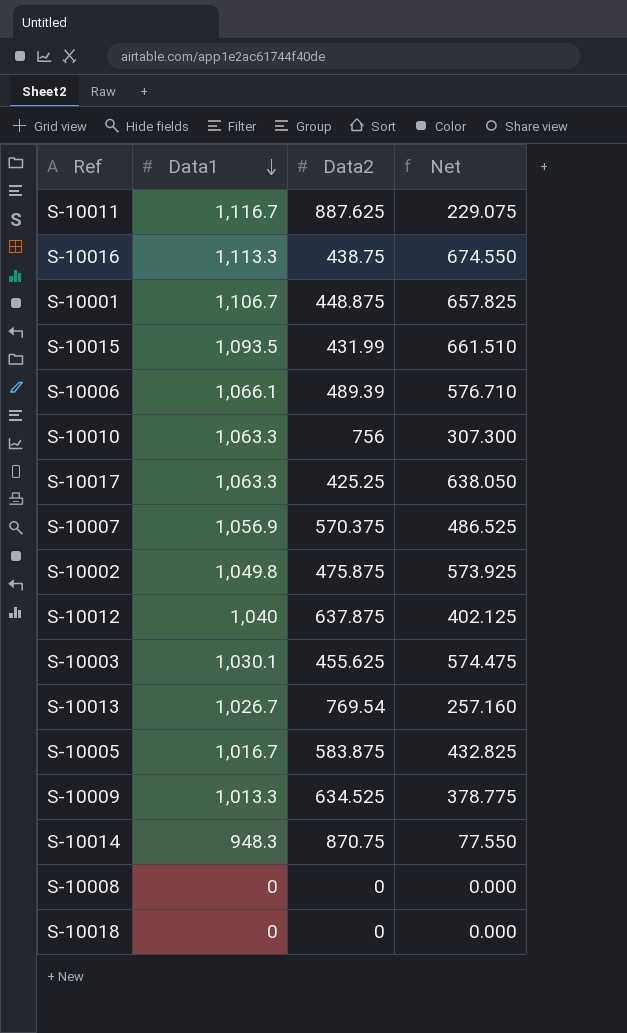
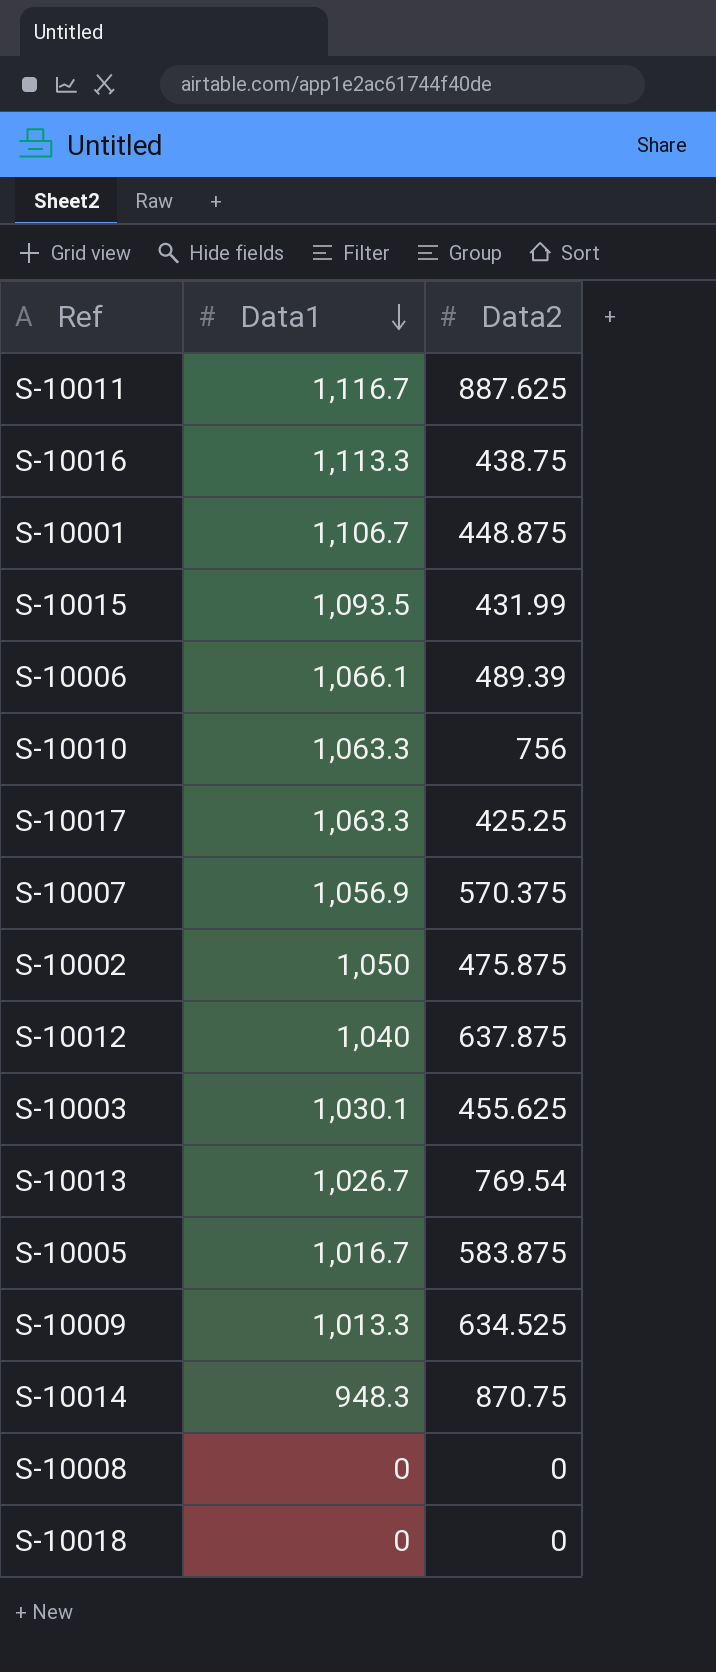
column Net | formula: [Data1] - [Data2] -> none
S-10002 | Data1: 1,049.8 -> 1,050

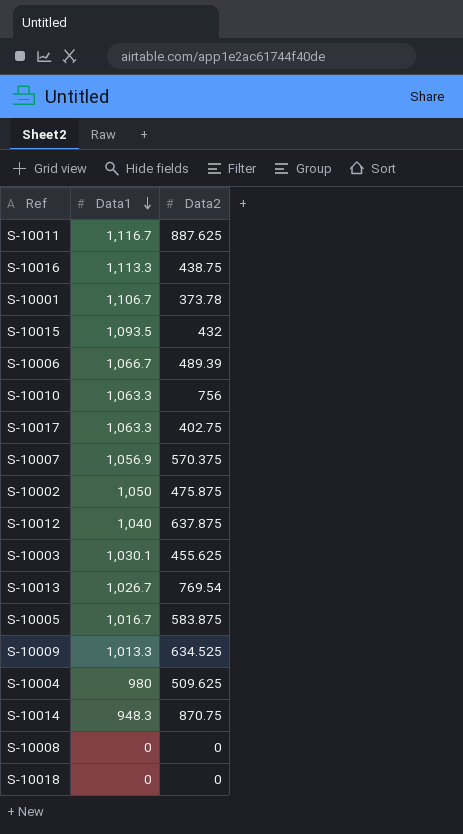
S-10001 | Data2: 448.875 -> 373.78
S-10015 | Data2: 431.99 -> 432
S-10006 | Data1: 1,066.1 -> 1,066.7
S-10017 | Data2: 425.25 -> 402.75
row S-10004: none -> 980 | 509.625

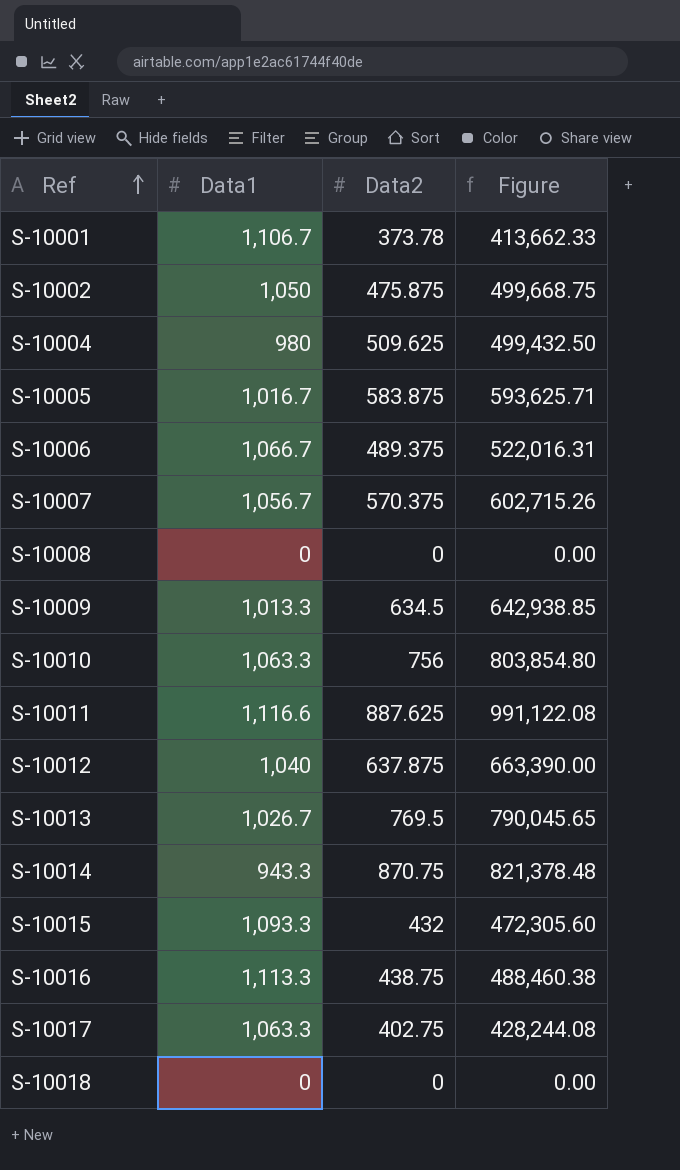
row order: Data1 descending -> Ref ascending
column Figure | formula: none -> [Data1] * [Data2]
row S-10003: 1,030.1 | 455.625 -> none
S-10006 | Data2: 489.39 -> 489.375
S-10007 | Data1: 1,056.9 -> 1,056.7
S-10009 | Data2: 634.525 -> 634.5
S-10011 | Data1: 1,116.7 -> 1,116.6
S-10013 | Data2: 769.54 -> 769.5
S-10014 | Data1: 948.3 -> 943.3
S-10015 | Data1: 1,093.5 -> 1,093.3

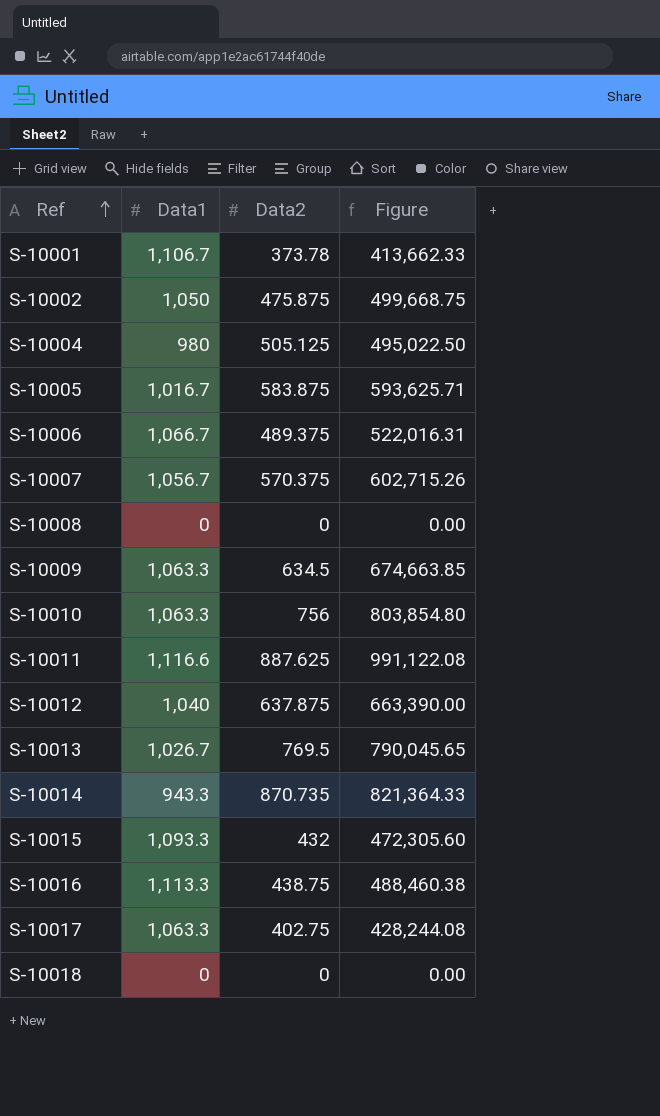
S-10004 | Data2: 509.625 -> 505.125
S-10004 | Figure: 499,432.50 -> 495,022.50
S-10009 | Data1: 1,013.3 -> 1,063.3
S-10009 | Figure: 642,938.85 -> 674,663.85
S-10014 | Data2: 870.75 -> 870.735
S-10014 | Figure: 821,378.48 -> 821,364.33

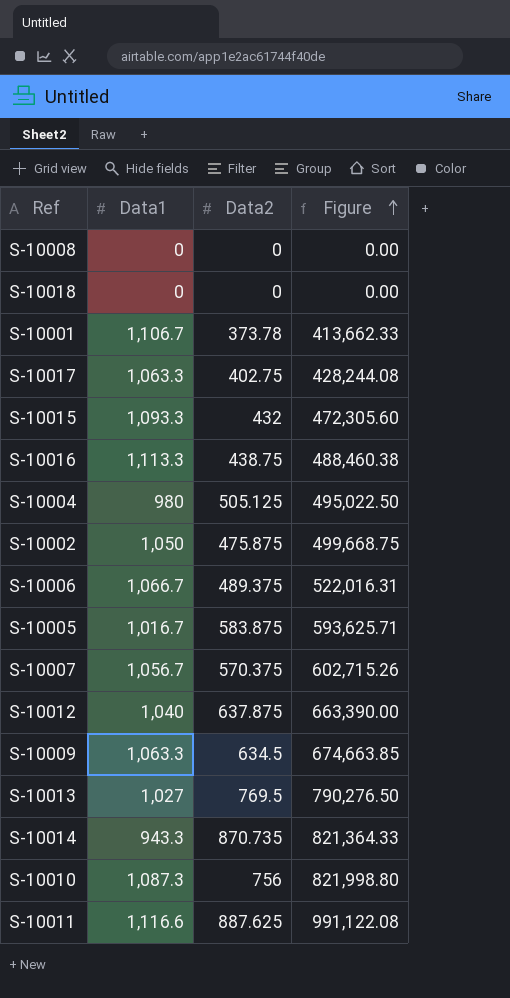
row order: Ref ascending -> Figure ascending
S-10013 | Data1: 1,026.7 -> 1,027
S-10013 | Figure: 790,045.65 -> 790,276.50
S-10010 | Data1: 1,063.3 -> 1,087.3
S-10010 | Figure: 803,854.80 -> 821,998.80

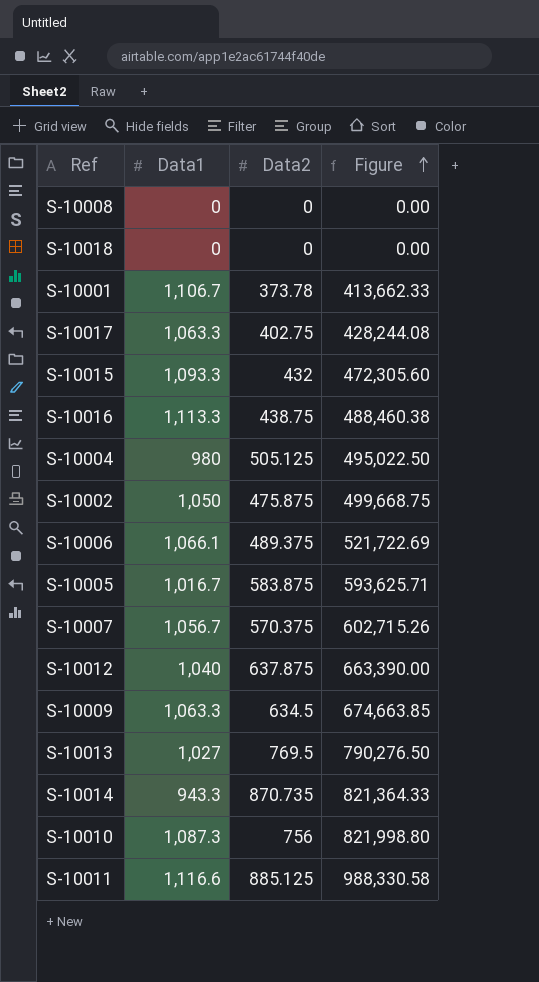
S-10006 | Data1: 1,066.7 -> 1,066.1
S-10006 | Figure: 522,016.31 -> 521,722.69
S-10011 | Data2: 887.625 -> 885.125
S-10011 | Figure: 991,122.08 -> 988,330.58

